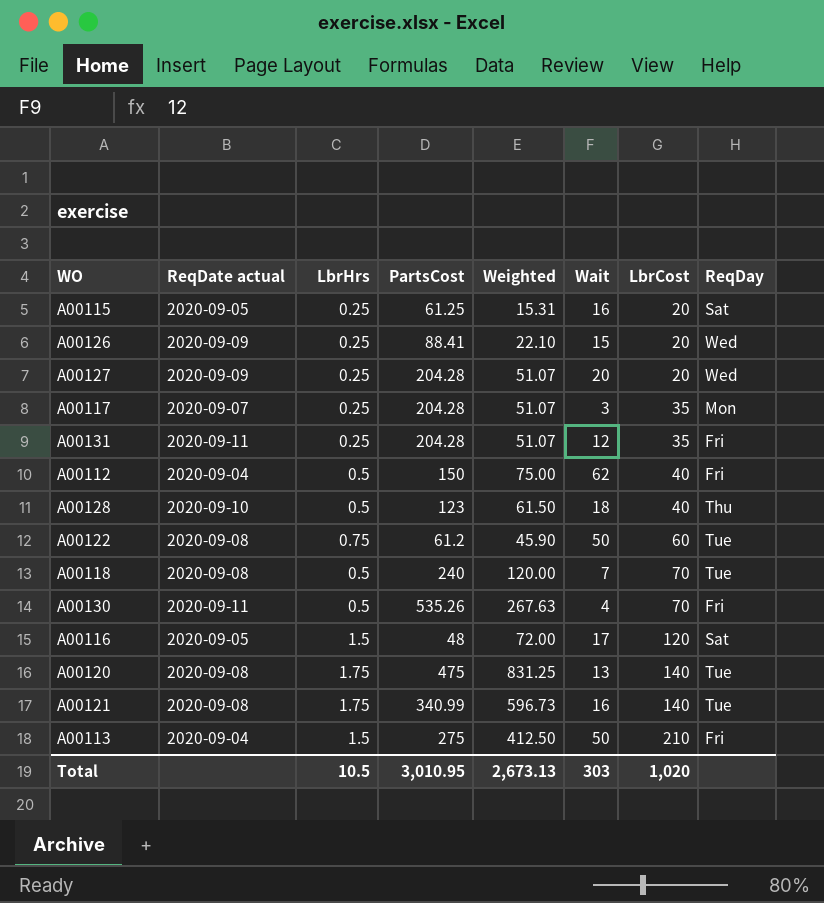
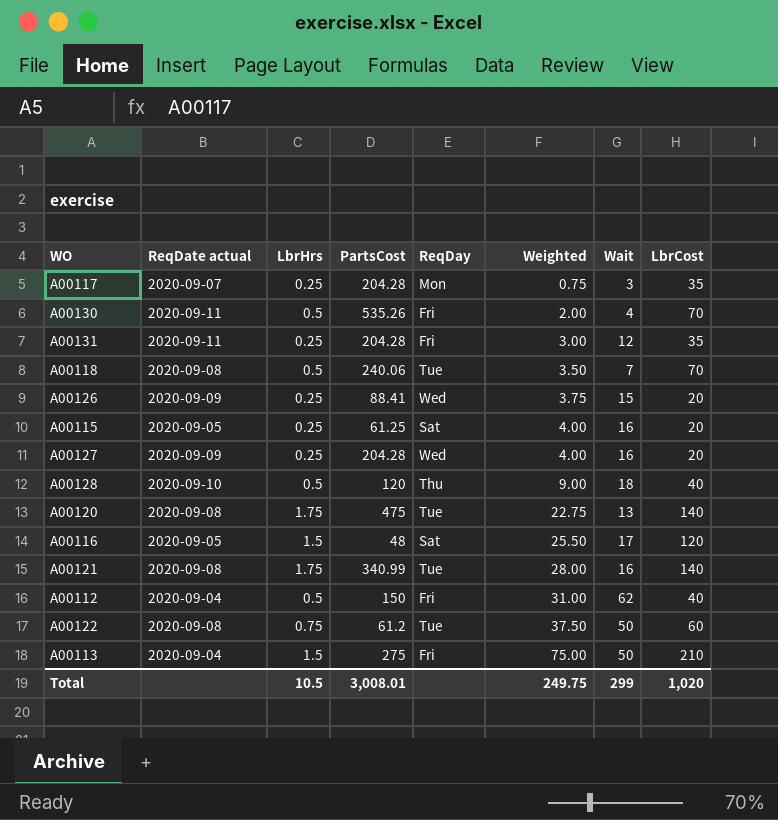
row order: LbrCost ascending -> Weighted ascending
column ReqDay | position: 8 -> 5
column Weighted | formula: [LbrHrs] * [PartsCost] -> [LbrHrs] * [Wait]
A00118 | PartsCost: 240 -> 240.06
A00127 | Wait: 20 -> 16
A00128 | PartsCost: 123 -> 120
Total | PartsCost: 3,010.95 -> 3,008.01
Total | Weighted: 2,673.13 -> 249.75
Total | Wait: 303 -> 299

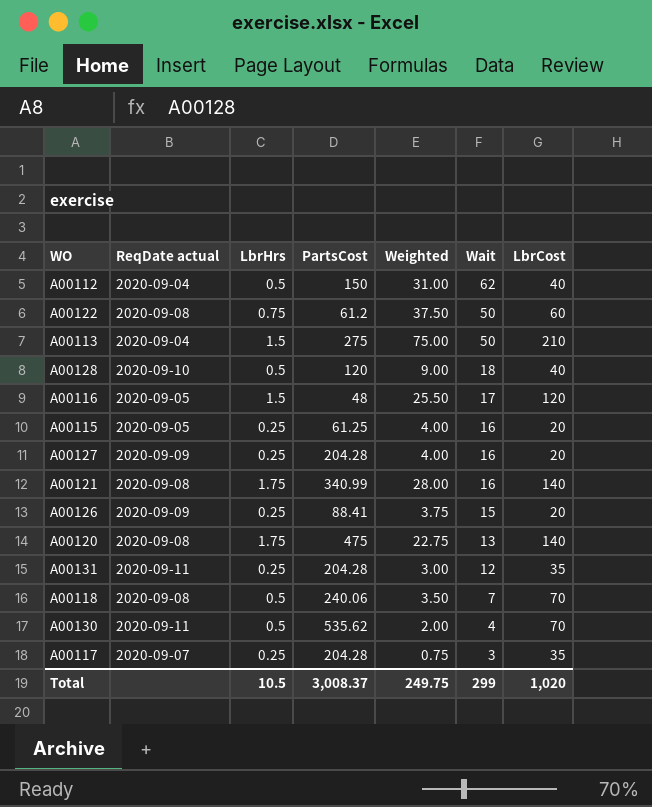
row order: Weighted ascending -> Wait descending
column ReqDay | position: 5 -> none
A00130 | PartsCost: 535.26 -> 535.62
Total | PartsCost: 3,008.01 -> 3,008.37

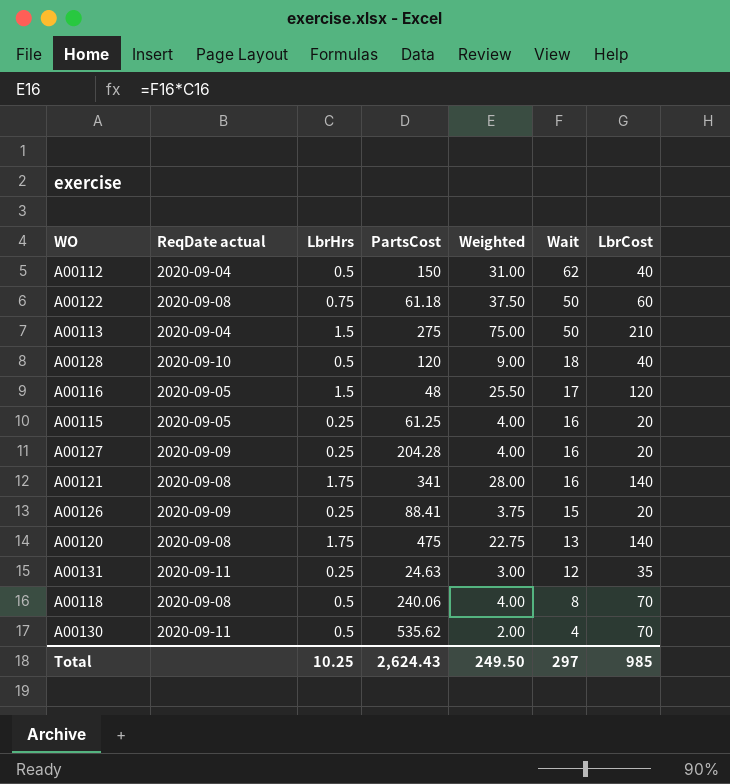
row A00117: 2020-09-07 | 0.25 | 204.28 | 0.75 | 3 | 35 -> none
A00122 | PartsCost: 61.2 -> 61.18
A00121 | PartsCost: 340.99 -> 341
A00131 | PartsCost: 204.28 -> 24.63
A00118 | Weighted: 3.50 -> 4.00
A00118 | Wait: 7 -> 8
Total | LbrHrs: 10.5 -> 10.25
Total | PartsCost: 3,008.37 -> 2,624.43
Total | Weighted: 249.75 -> 249.50
Total | Wait: 299 -> 297
Total | LbrCost: 1,020 -> 985

